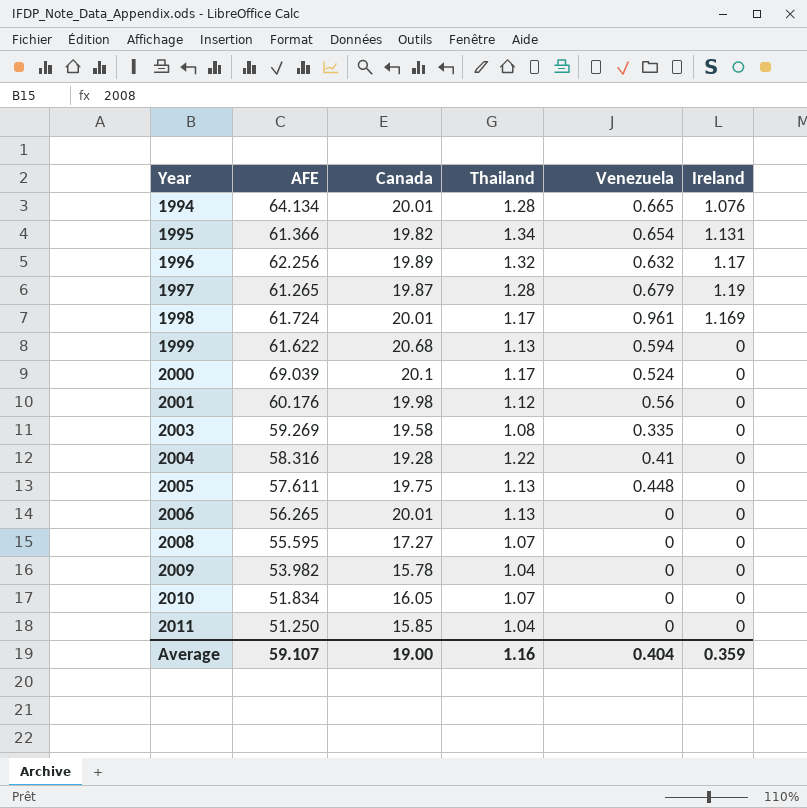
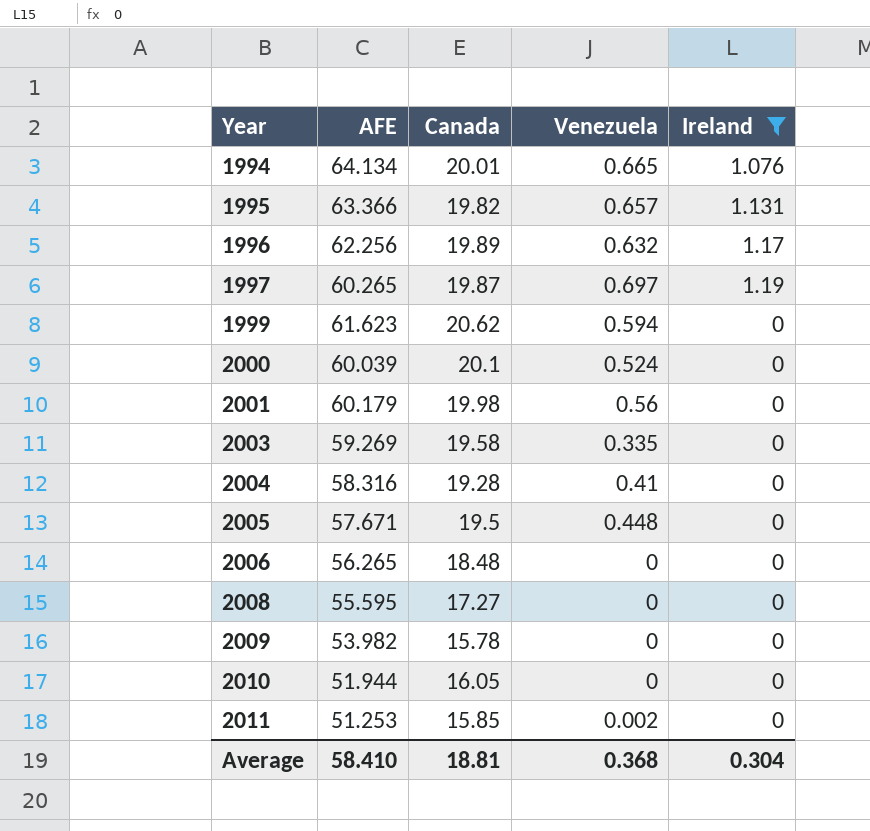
filter: none -> Ireland != 1.169
column Thailand | position: 4 -> none
1995 | AFE: 61.366 -> 63.366
1995 | Venezuela: 0.654 -> 0.657
1997 | AFE: 61.265 -> 60.265
1997 | Venezuela: 0.679 -> 0.697
1999 | AFE: 61.622 -> 61.623
1999 | Canada: 20.68 -> 20.62
2000 | AFE: 69.039 -> 60.039
2001 | AFE: 60.176 -> 60.179
2005 | AFE: 57.611 -> 57.671
2005 | Canada: 19.75 -> 19.5
2006 | Canada: 20.01 -> 18.48
2010 | AFE: 51.834 -> 51.944
2011 | AFE: 51.250 -> 51.253
2011 | Venezuela: 0 -> 0.002
Average | AFE: 59.107 -> 58.410
Average | Canada: 19.00 -> 18.81
Average | Venezuela: 0.404 -> 0.368
Average | Ireland: 0.359 -> 0.304

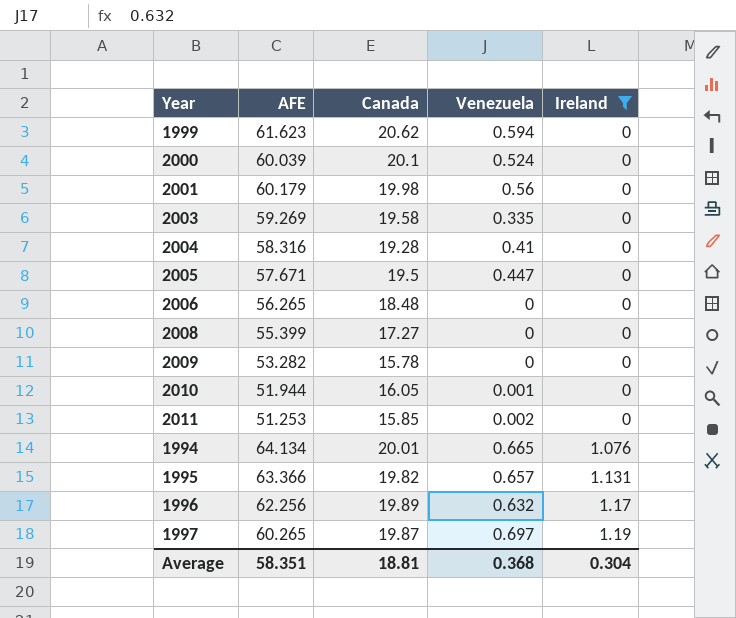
row order: Year ascending -> Ireland ascending
2005 | Venezuela: 0.448 -> 0.447
2008 | AFE: 55.595 -> 55.399
2009 | AFE: 53.982 -> 53.282
2010 | Venezuela: 0 -> 0.001
Average | AFE: 58.410 -> 58.351

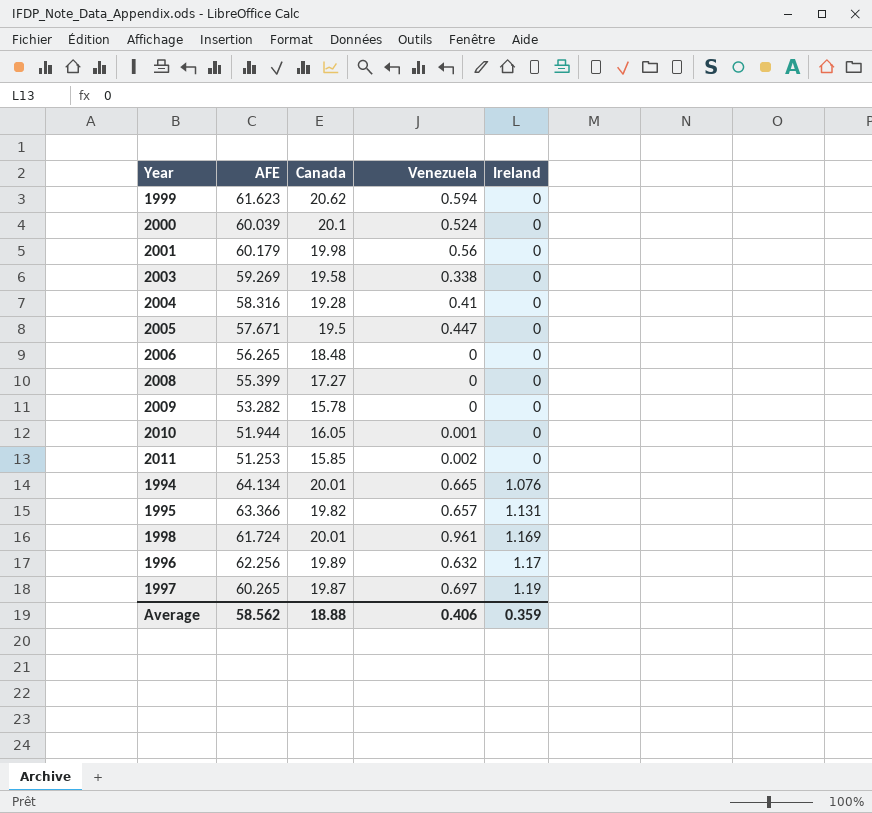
filter: Ireland != 1.169 -> none
2003 | Venezuela: 0.335 -> 0.338
Average | AFE: 58.351 -> 58.562
Average | Canada: 18.81 -> 18.88
Average | Venezuela: 0.368 -> 0.406
Average | Ireland: 0.304 -> 0.359

